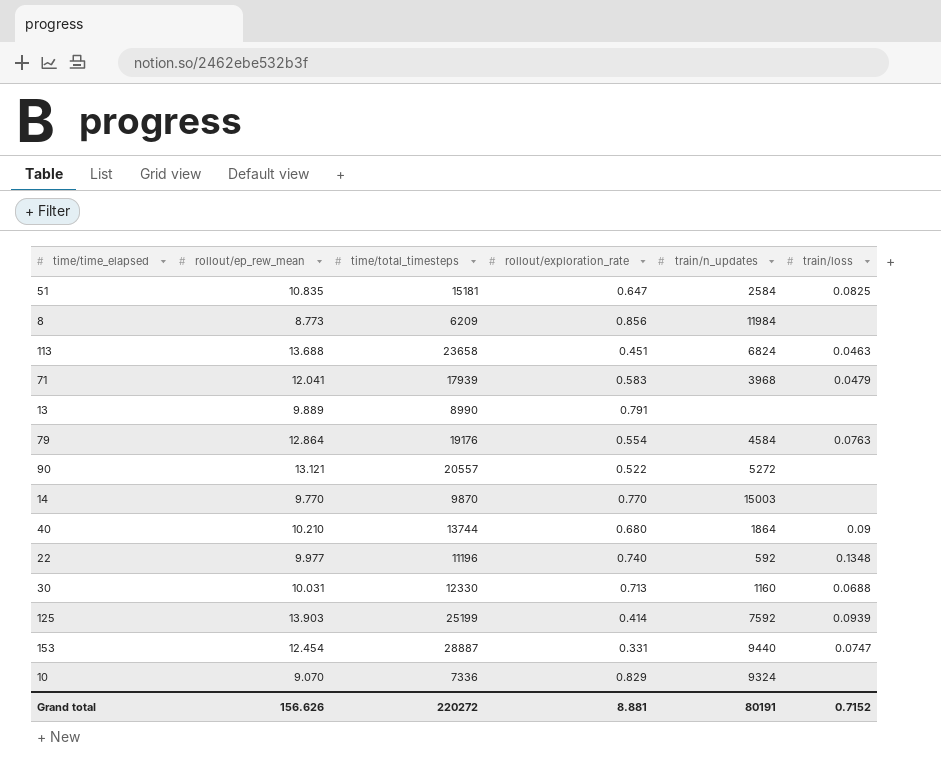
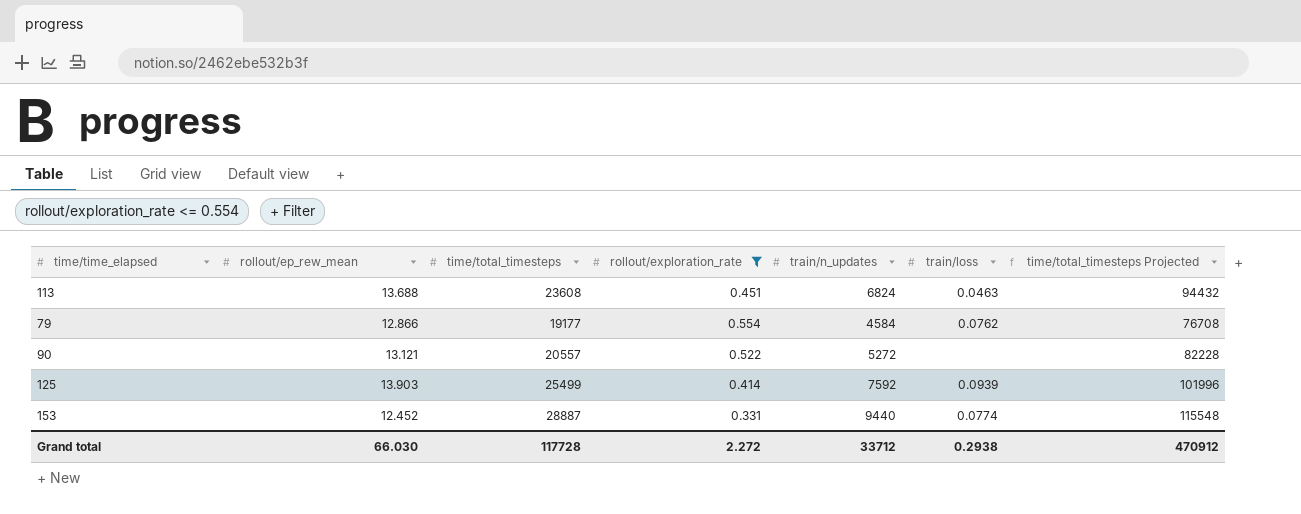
filter: none -> rollout/exploration_rate <= 0.554
column time/total_timesteps Projected | formula: none -> [time/total_timesteps] * 4
113 | time/total_timesteps: 23658 -> 23608
79 | rollout/ep_rew_mean: 12.864 -> 12.866
79 | time/total_timesteps: 19176 -> 19177
79 | train/loss: 0.0763 -> 0.0762
125 | time/total_timesteps: 25199 -> 25499
153 | rollout/ep_rew_mean: 12.454 -> 12.452
153 | train/loss: 0.0747 -> 0.0774
Grand total | rollout/ep_rew_mean: 156.626 -> 66.030
Grand total | time/total_timesteps: 220272 -> 117728
Grand total | rollout/exploration_rate: 8.881 -> 2.272
Grand total | train/n_updates: 80191 -> 33712
Grand total | train/loss: 0.7152 -> 0.2938

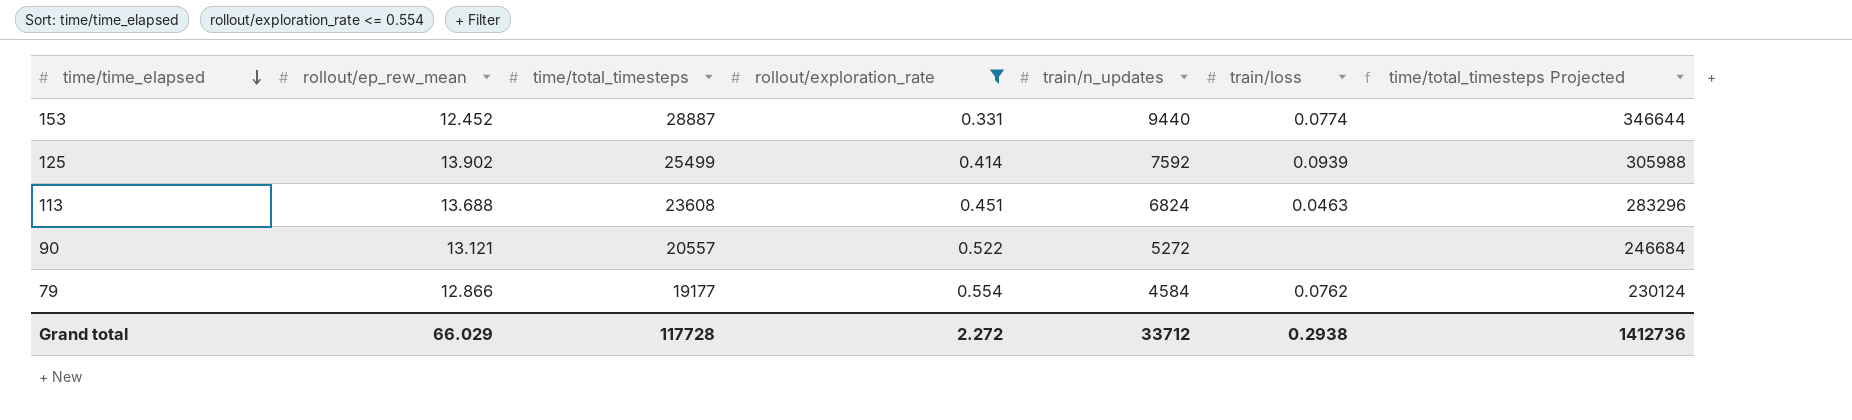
row order: none -> time/time_elapsed descending
column time/total_timesteps Projected | formula: [time/total_timesteps] * 4 -> [time/total_timesteps] * 12
125 | rollout/ep_rew_mean: 13.903 -> 13.902
Grand total | rollout/ep_rew_mean: 66.030 -> 66.029
Grand total | time/total_timesteps Projected: 470912 -> 1412736

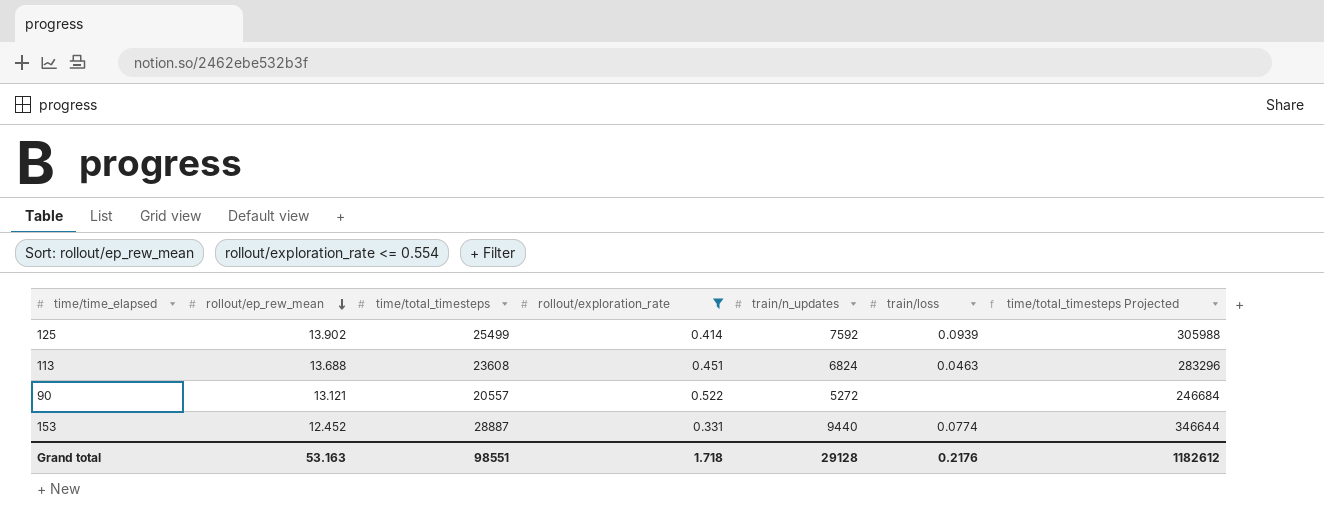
row order: time/time_elapsed descending -> rollout/ep_rew_mean descending
row 79: 12.866 | 19177 | 0.554 | 4584 | 0.0762 | 230124 -> none
Grand total | rollout/ep_rew_mean: 66.029 -> 53.163
Grand total | time/total_timesteps: 117728 -> 98551
Grand total | rollout/exploration_rate: 2.272 -> 1.718
Grand total | train/n_updates: 33712 -> 29128
Grand total | train/loss: 0.2938 -> 0.2176
Grand total | time/total_timesteps Projected: 1412736 -> 1182612

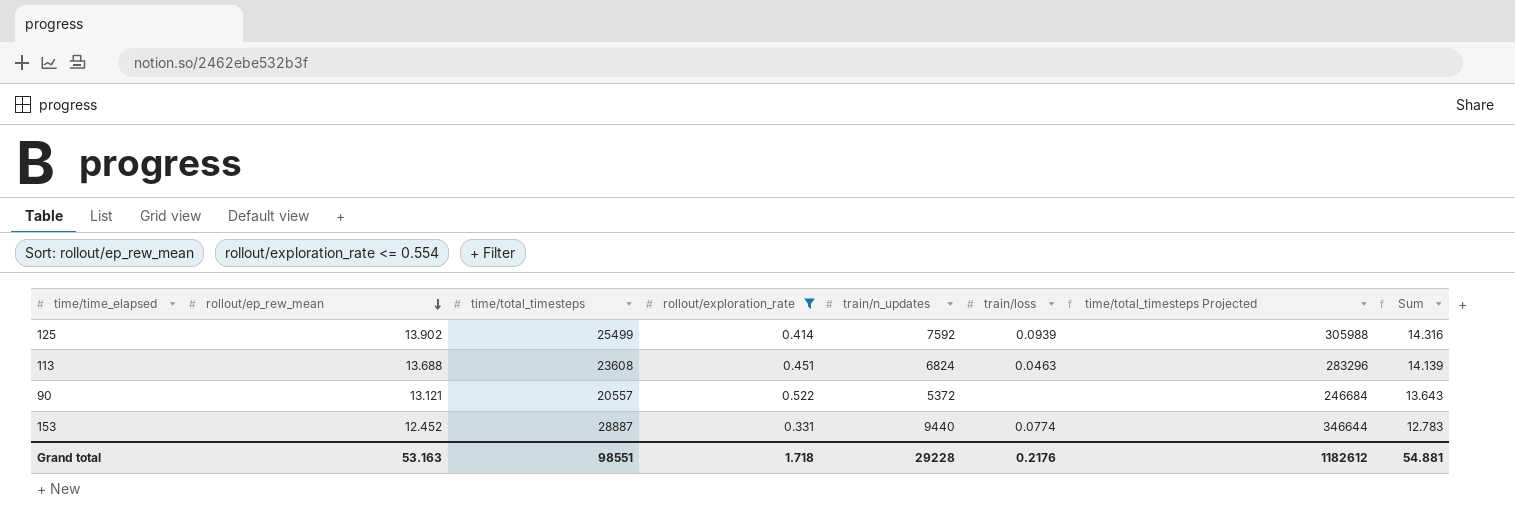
column Sum | formula: none -> [rollout/ep_rew_mean] + [rollout/exploration_rate]
90 | train/n_updates: 5272 -> 5372
Grand total | train/n_updates: 29128 -> 29228

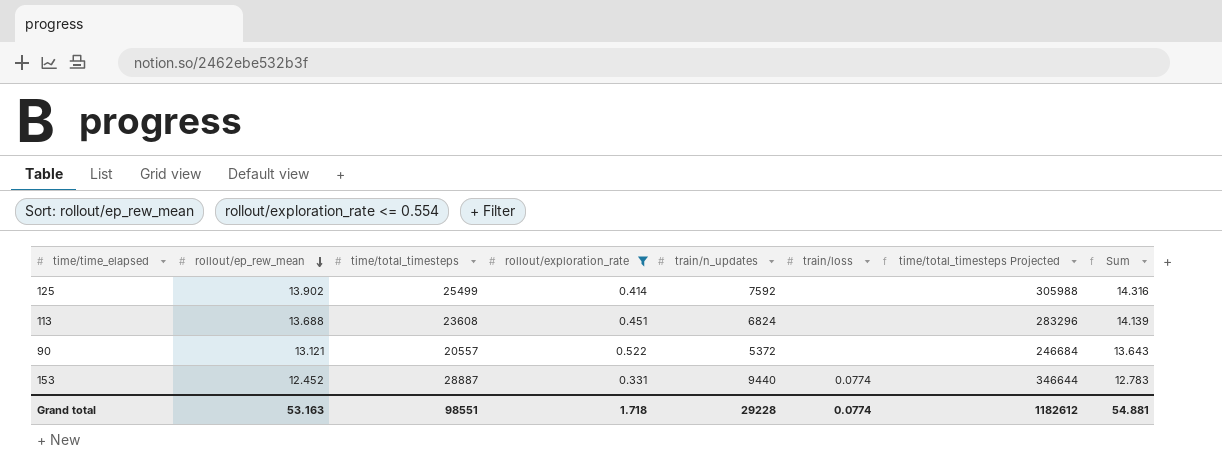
125 | train/loss: 0.0939 -> none
113 | train/loss: 0.0463 -> none
Grand total | train/loss: 0.2176 -> 0.0774

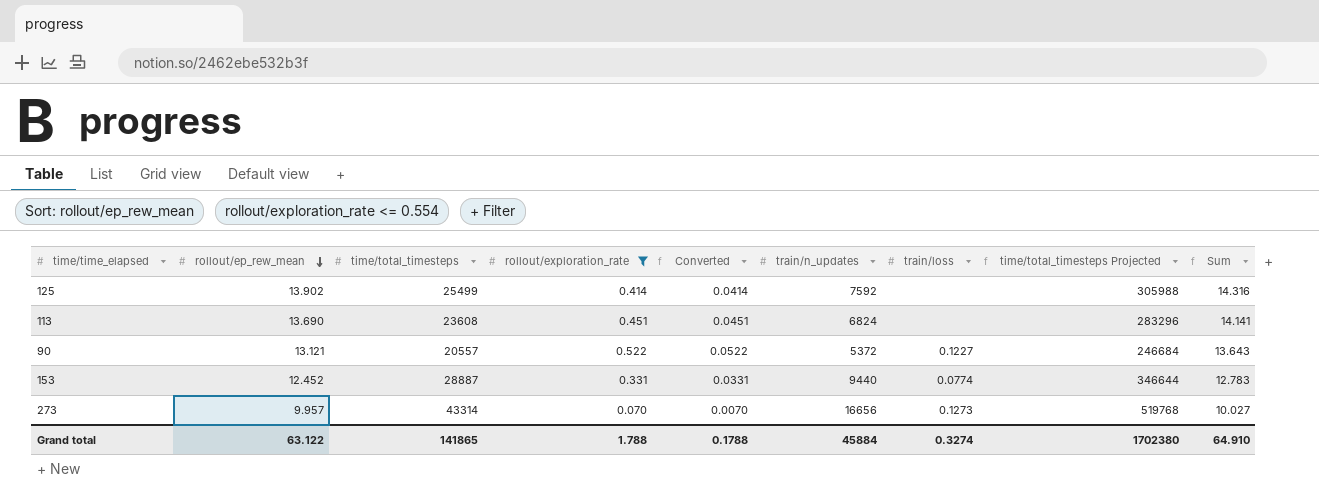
column Converted | formula: none -> [rollout/exploration_rate] * 0.1
113 | rollout/ep_rew_mean: 13.688 -> 13.690
113 | Sum: 14.139 -> 14.141
90 | train/loss: none -> 0.1227
row 273: none -> 9.957 | 43314 | 0.070 | 0.0070 | 16656 | 0.1273 | 519768 | 10.027
Grand total | rollout/ep_rew_mean: 53.163 -> 63.122
Grand total | time/total_timesteps: 98551 -> 141865
Grand total | rollout/exploration_rate: 1.718 -> 1.788
Grand total | train/n_updates: 29228 -> 45884
Grand total | train/loss: 0.0774 -> 0.3274
Grand total | time/total_timesteps Projected: 1182612 -> 1702380
Grand total | Sum: 54.881 -> 64.910

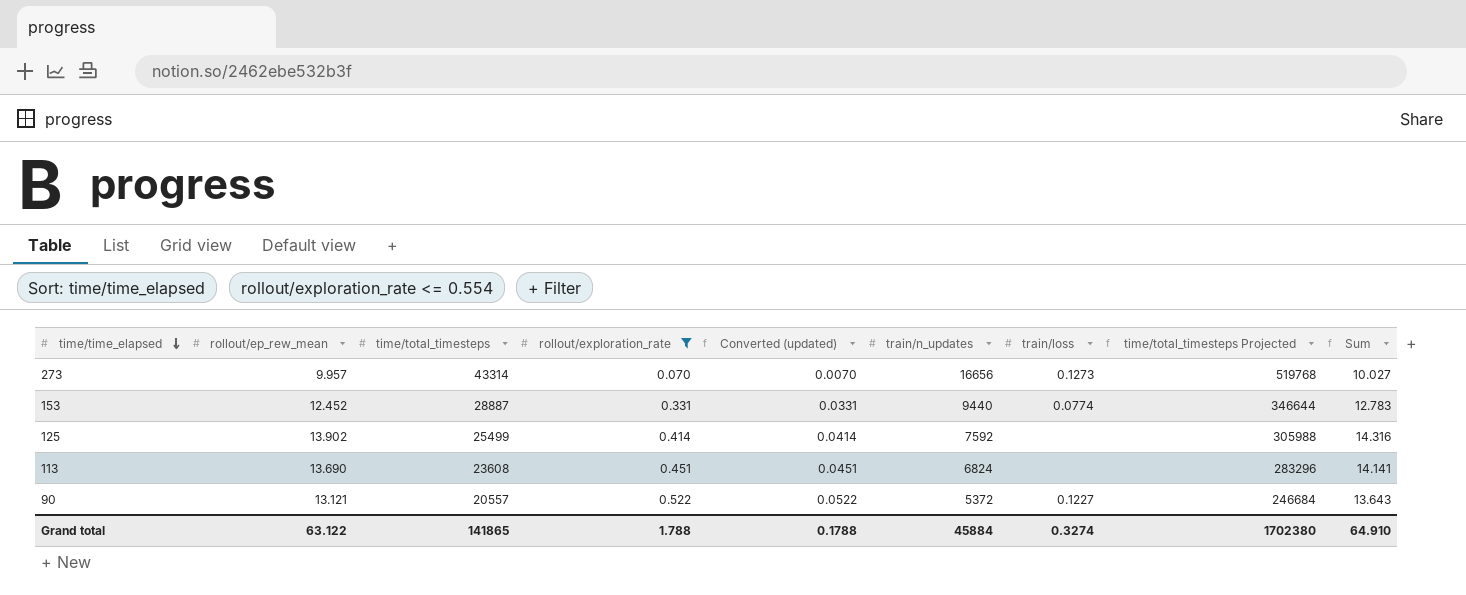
row order: rollout/ep_rew_mean descending -> time/time_elapsed descending
column name: Converted -> Converted (updated)

